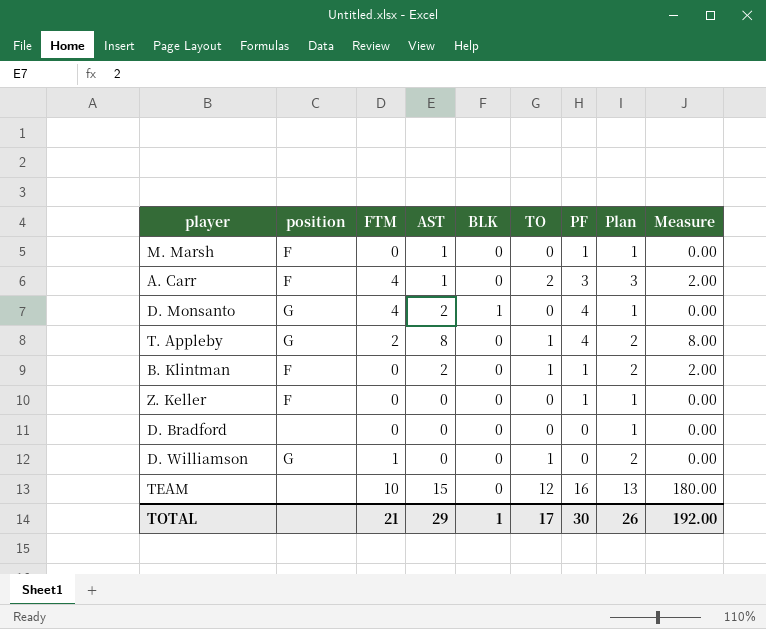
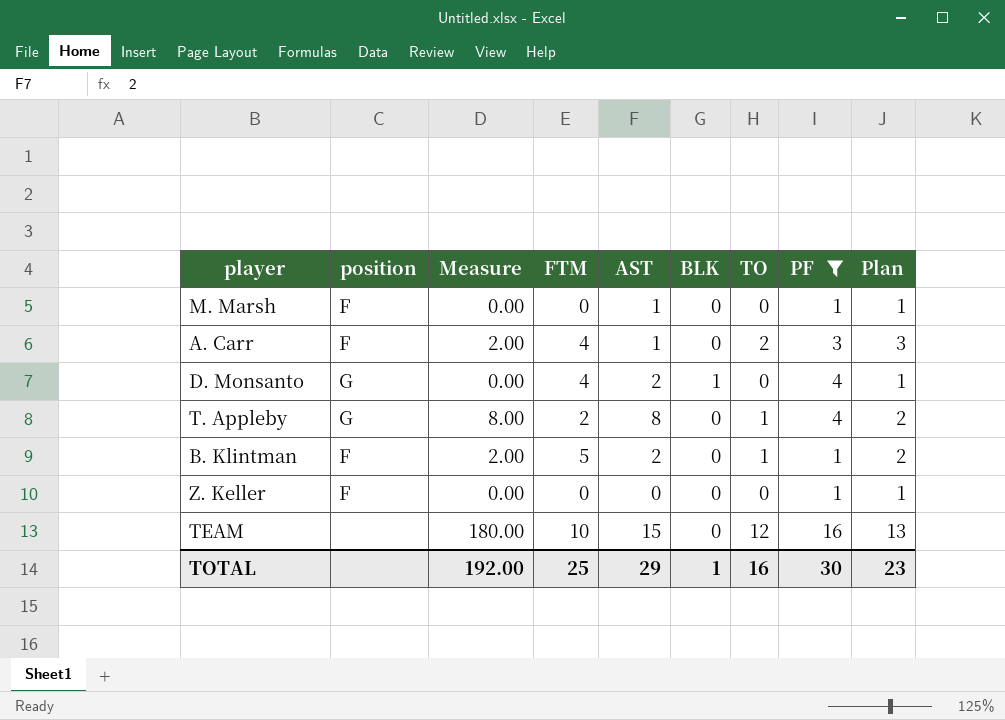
filter: none -> PF != 0
column Measure | position: 9 -> 3
B. Klintman | FTM: 0 -> 5
TOTAL | FTM: 21 -> 25
TOTAL | TO: 17 -> 16
TOTAL | Plan: 26 -> 23

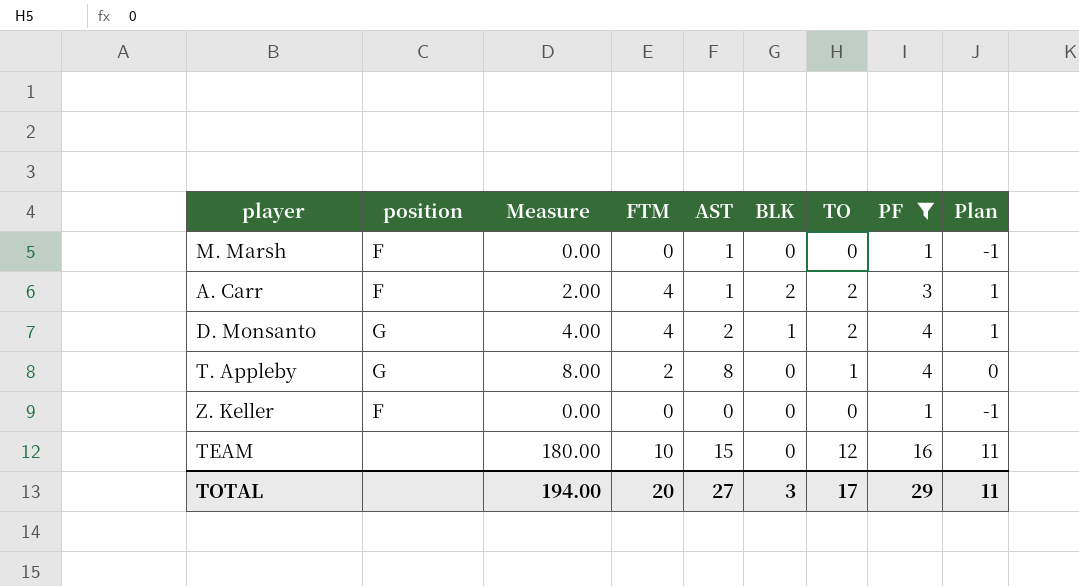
column Plan | formula: [TO] + 1 -> [TO] - 1
row B. Klintman: F | 2.00 | 5 | 2 | 0 | 1 | 1 | 2 -> none
A. Carr | BLK: 0 -> 2
D. Monsanto | Measure: 0.00 -> 4.00
D. Monsanto | TO: 0 -> 2
TOTAL | Measure: 192.00 -> 194.00
TOTAL | FTM: 25 -> 20
TOTAL | AST: 29 -> 27
TOTAL | BLK: 1 -> 3
TOTAL | TO: 16 -> 17
TOTAL | PF: 30 -> 29
TOTAL | Plan: 23 -> 11

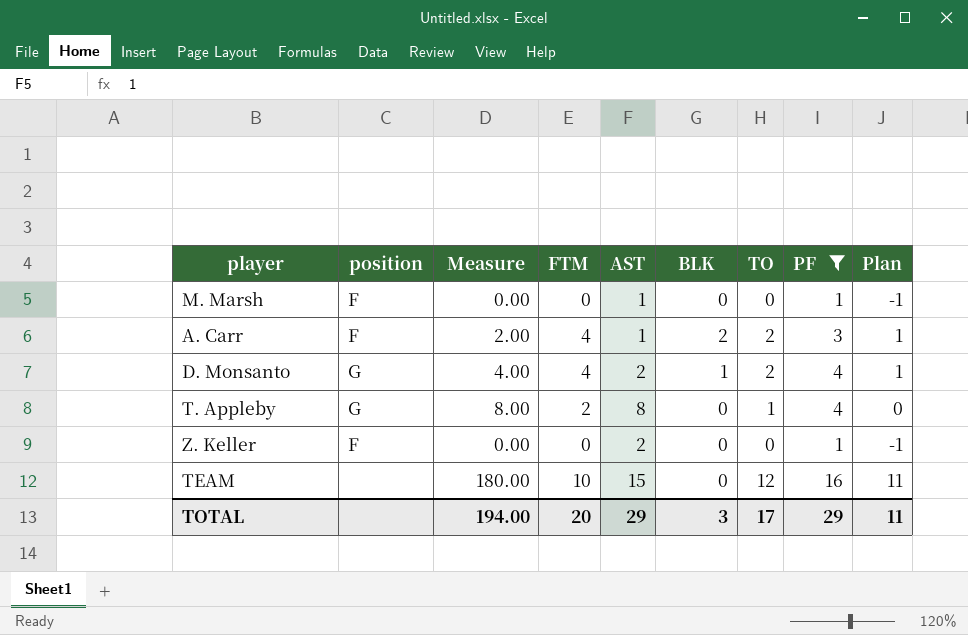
Z. Keller | AST: 0 -> 2
TOTAL | AST: 27 -> 29

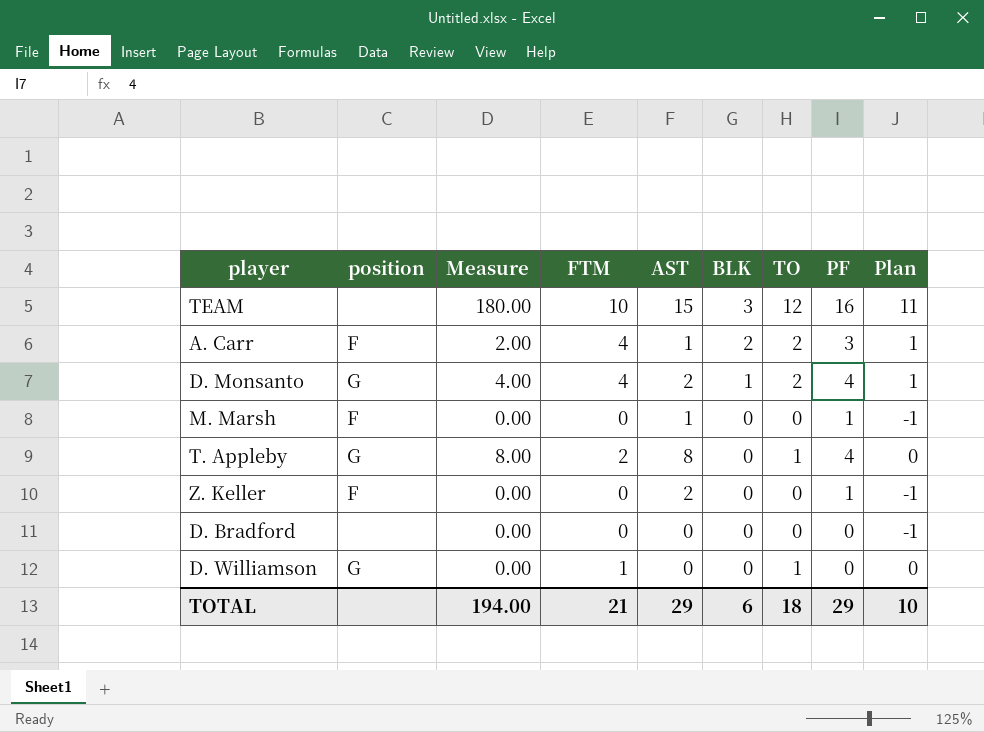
filter: PF != 0 -> none
row order: none -> BLK descending
TEAM | BLK: 0 -> 3
TOTAL | FTM: 20 -> 21
TOTAL | BLK: 3 -> 6
TOTAL | TO: 17 -> 18
TOTAL | Plan: 11 -> 10

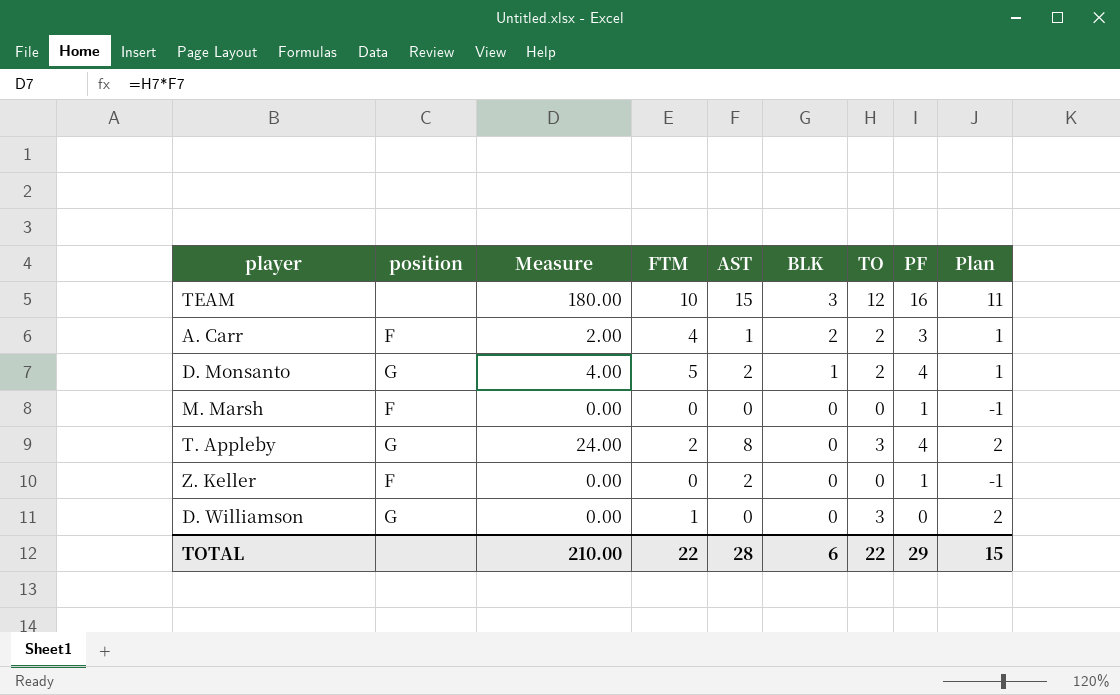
row D. Bradford: none | 0.00 | 0 | 0 | 0 | 0 | 0 | -1 -> none
D. Monsanto | FTM: 4 -> 5
M. Marsh | AST: 1 -> 0
T. Appleby | Measure: 8.00 -> 24.00
T. Appleby | TO: 1 -> 3
T. Appleby | Plan: 0 -> 2
D. Williamson | TO: 1 -> 3
D. Williamson | Plan: 0 -> 2
TOTAL | Measure: 194.00 -> 210.00
TOTAL | FTM: 21 -> 22
TOTAL | AST: 29 -> 28
TOTAL | TO: 18 -> 22
TOTAL | Plan: 10 -> 15

